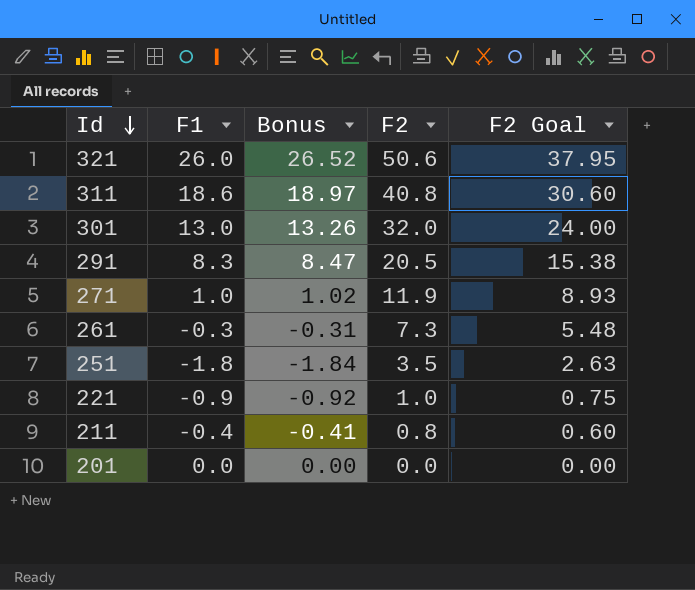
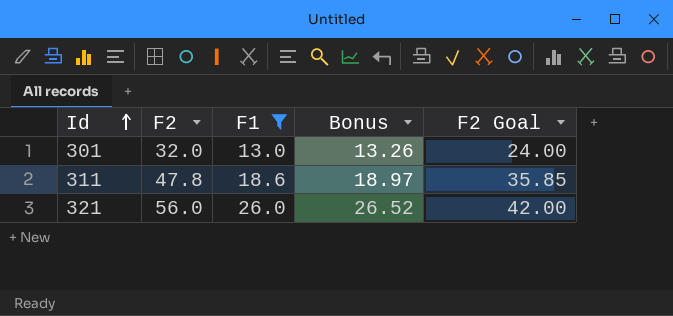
filter: none -> F1 >= 13.0
row order: Id descending -> Id ascending
column F2 | position: 4 -> 2
311 | F2: 40.8 -> 47.8
311 | F2 Goal: 30.60 -> 35.85
321 | F2: 50.6 -> 56.0
321 | F2 Goal: 37.95 -> 42.00

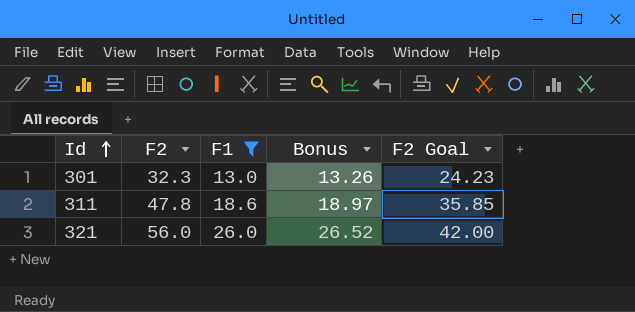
301 | F2: 32.0 -> 32.3
301 | F2 Goal: 24.00 -> 24.23

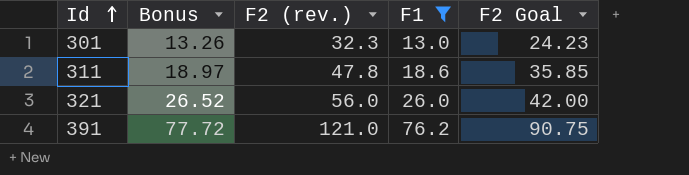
column Bonus | position: 4 -> 2
column name: F2 -> F2 (rev.)
row 391: none -> 77.72 | 121.0 | 76.2 | 90.75

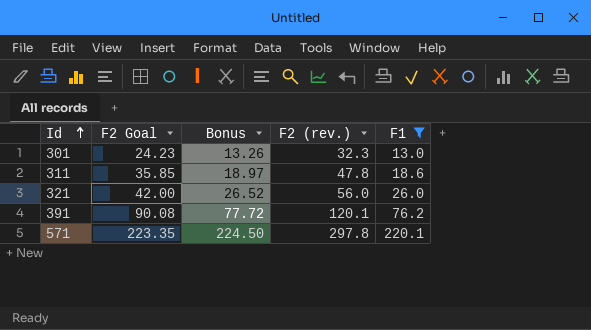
column F2 Goal | position: 5 -> 2
391 | F2 Goal: 90.75 -> 90.08
391 | F2 (rev.): 121.0 -> 120.1
row 571: none -> 223.35 | 224.50 | 297.8 | 220.1

